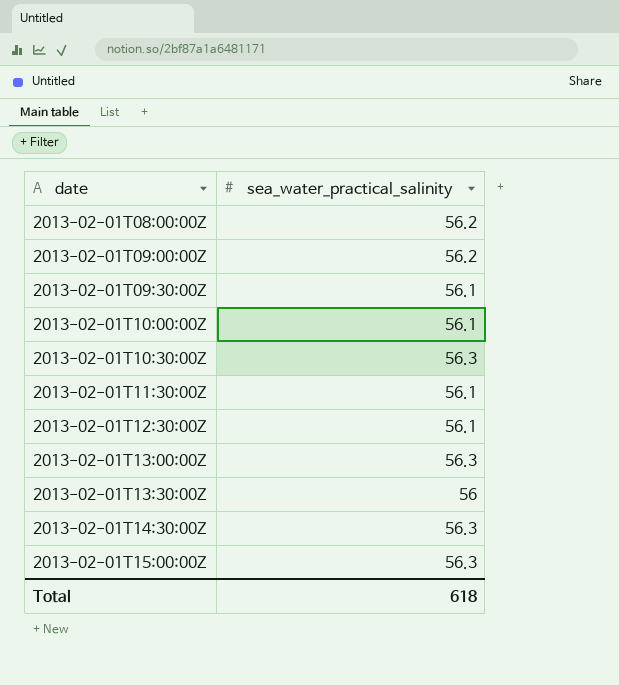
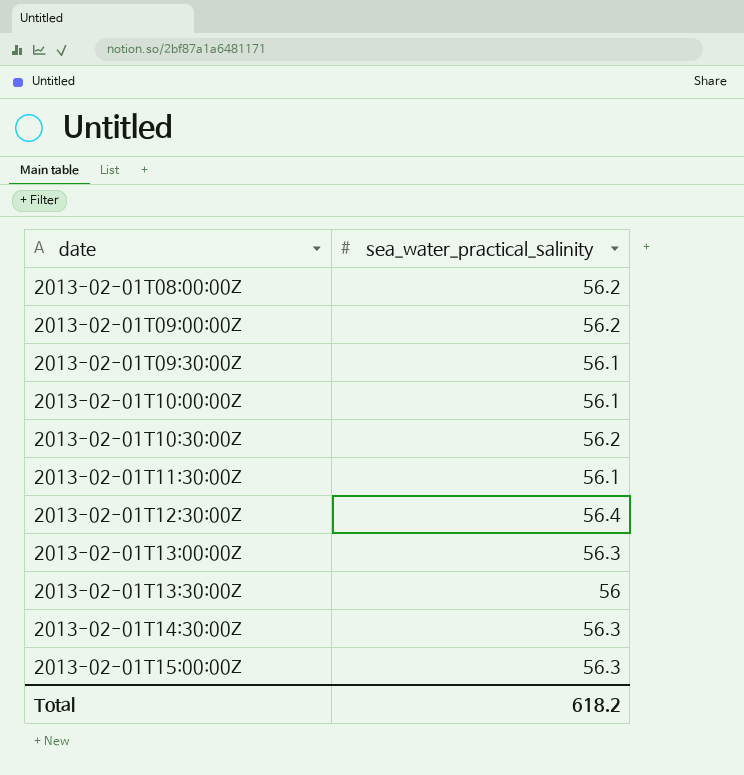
2013-02-01T10:30:00Z | sea_water_practical_salinity: 56.3 -> 56.2
2013-02-01T12:30:00Z | sea_water_practical_salinity: 56.1 -> 56.4
Total | sea_water_practical_salinity: 618 -> 618.2

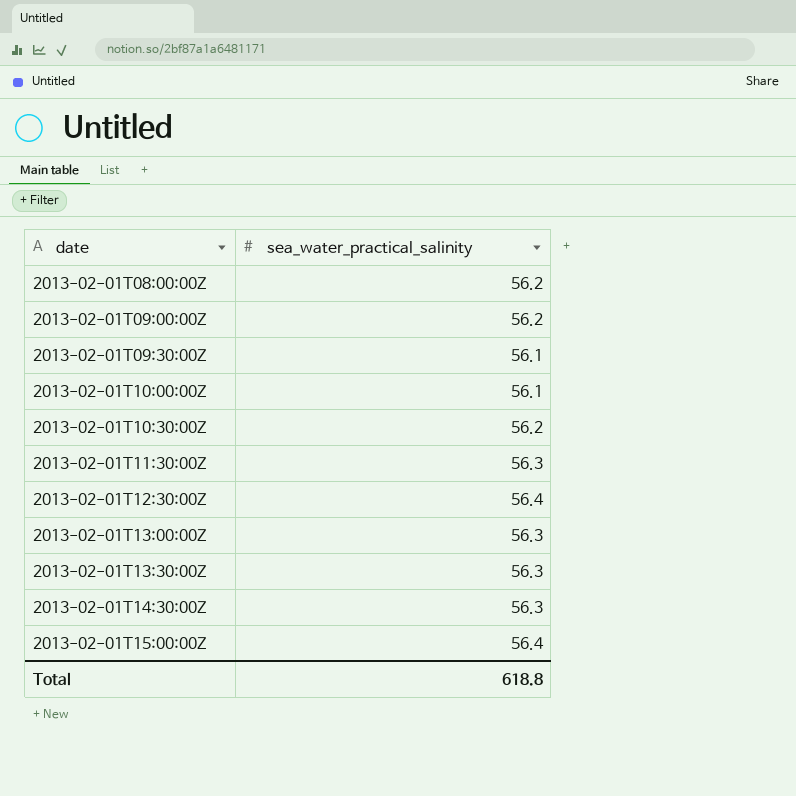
2013-02-01T11:30:00Z | sea_water_practical_salinity: 56.1 -> 56.3
2013-02-01T13:30:00Z | sea_water_practical_salinity: 56 -> 56.3
2013-02-01T15:00:00Z | sea_water_practical_salinity: 56.3 -> 56.4
Total | sea_water_practical_salinity: 618.2 -> 618.8

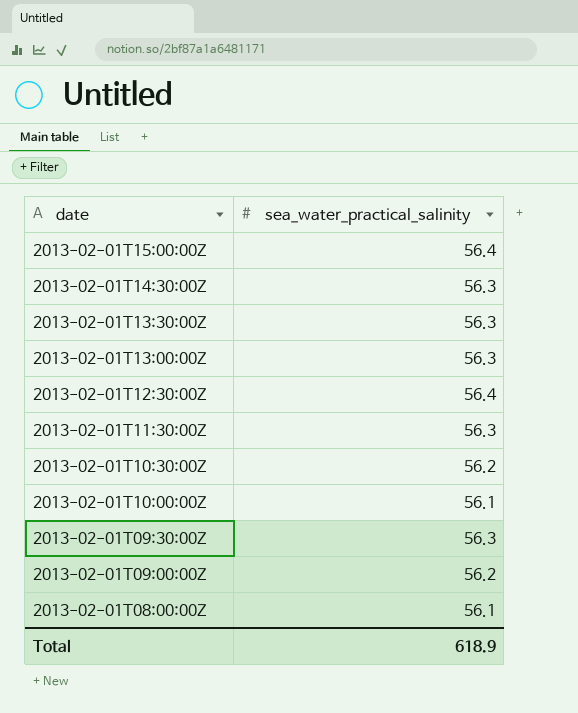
row order: date ascending -> date descending
2013-02-01T09:30:00Z | sea_water_practical_salinity: 56.1 -> 56.3
2013-02-01T08:00:00Z | sea_water_practical_salinity: 56.2 -> 56.1
Total | sea_water_practical_salinity: 618.8 -> 618.9

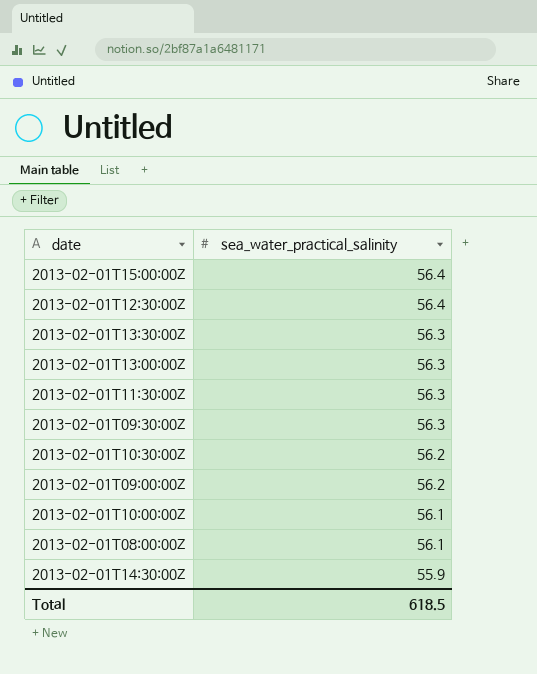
row order: date descending -> sea_water_practical_salinity descending
2013-02-01T14:30:00Z | sea_water_practical_salinity: 56.3 -> 55.9
Total | sea_water_practical_salinity: 618.9 -> 618.5

